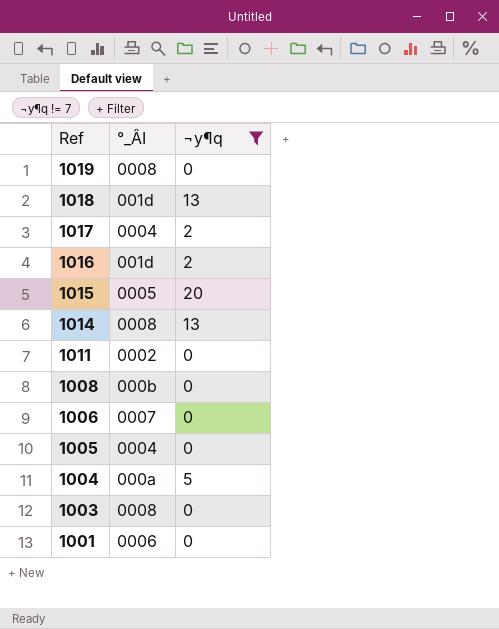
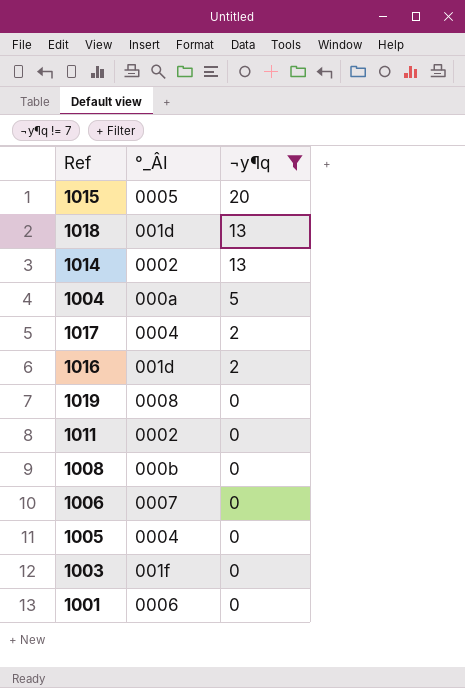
row order: Ref descending -> ¬y¶q descending
1014 | °_ÂI: 0008 -> 0002
1003 | °_ÂI: 0008 -> 001f

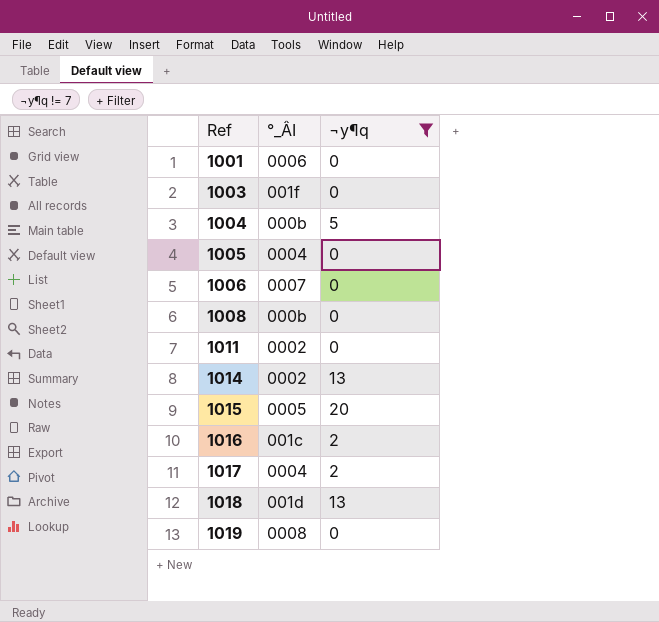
row order: ¬y¶q descending -> Ref ascending
1004 | °_ÂI: 000a -> 000b
1016 | °_ÂI: 001d -> 001c

